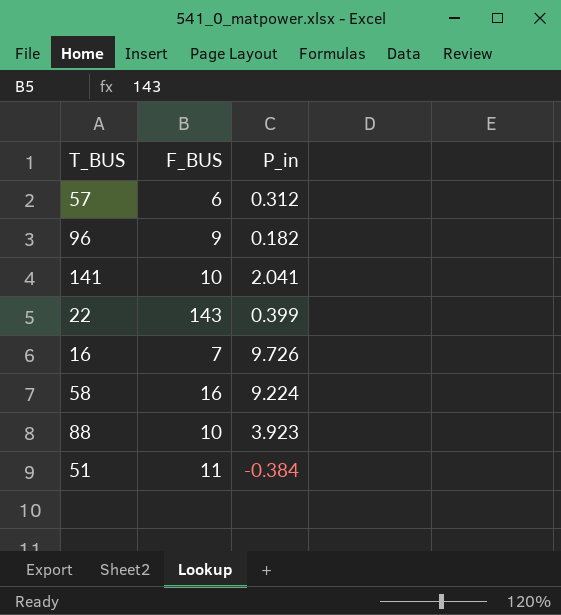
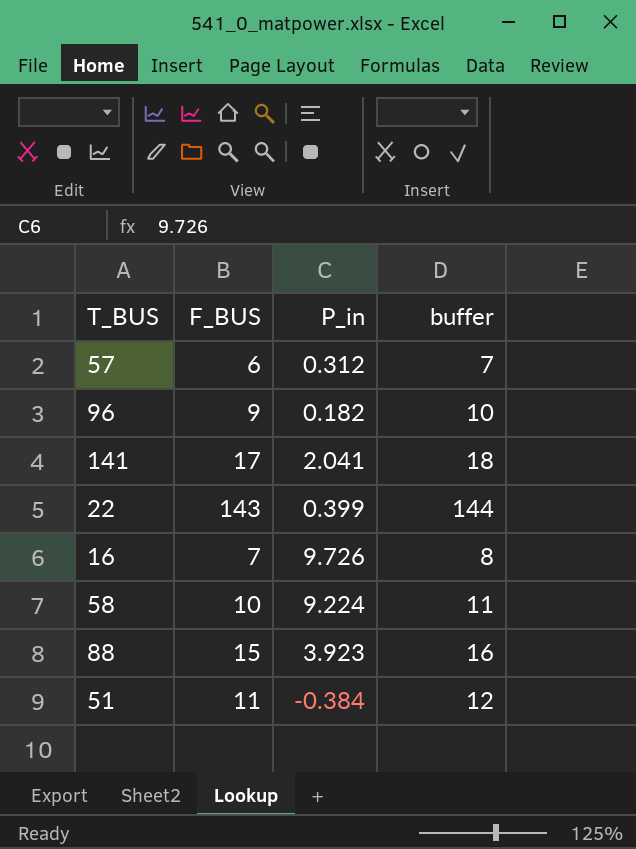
column buffer | formula: none -> [F_BUS] + 1
141 | F_BUS: 10 -> 17
58 | F_BUS: 16 -> 10
88 | F_BUS: 10 -> 15

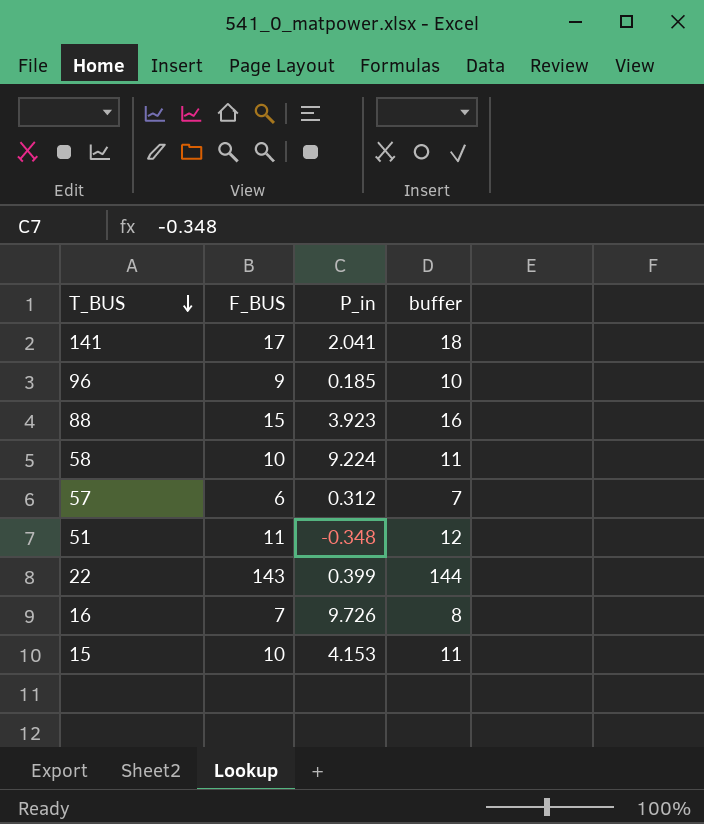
row order: none -> T_BUS descending
96 | P_in: 0.182 -> 0.185
51 | P_in: -0.384 -> -0.348
row 15: none -> 10 | 4.153 | 11

